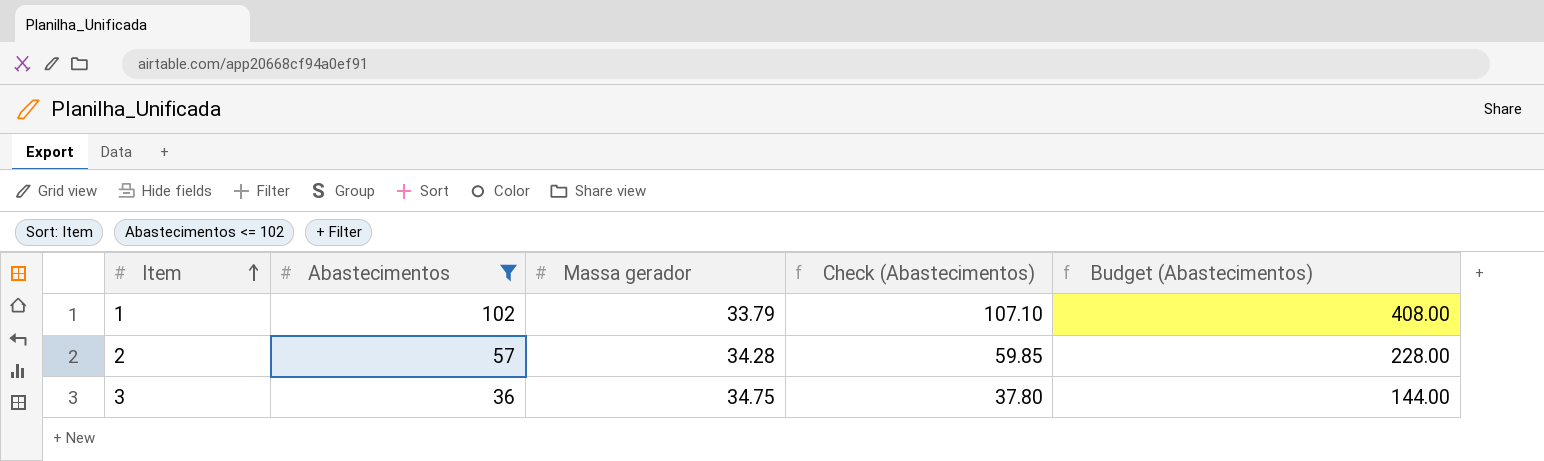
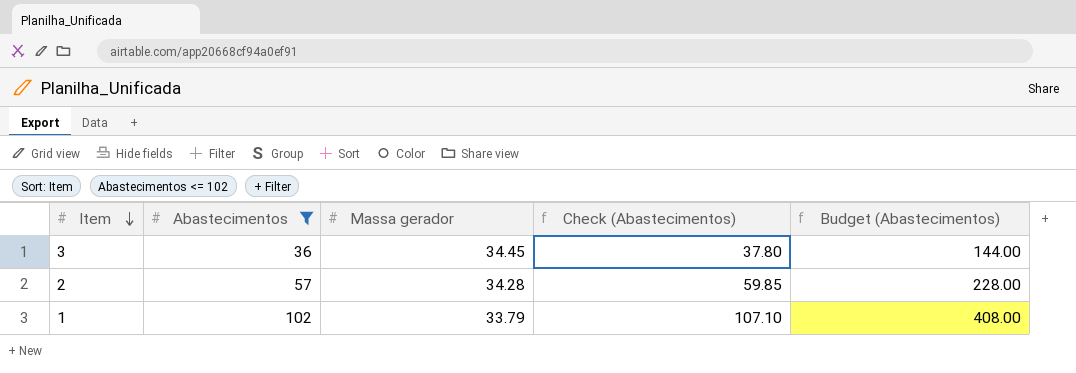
row order: Item ascending -> Item descending
3 | Massa gerador: 34.75 -> 34.45

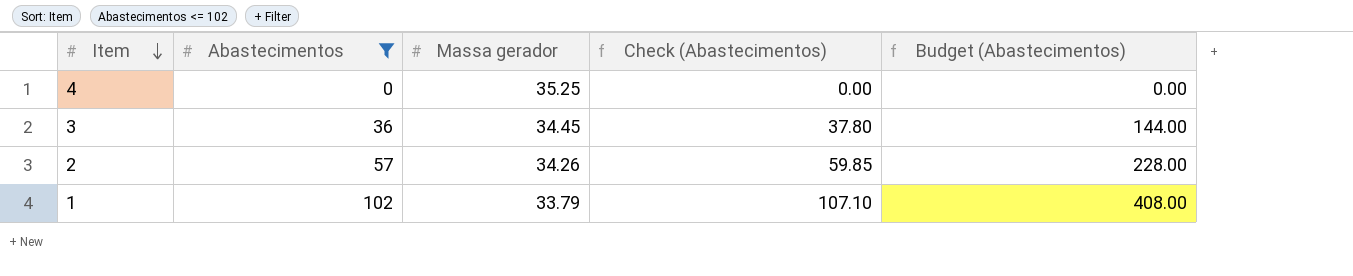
row 4: none -> 0 | 35.25 | 0.00 | 0.00
2 | Massa gerador: 34.28 -> 34.26

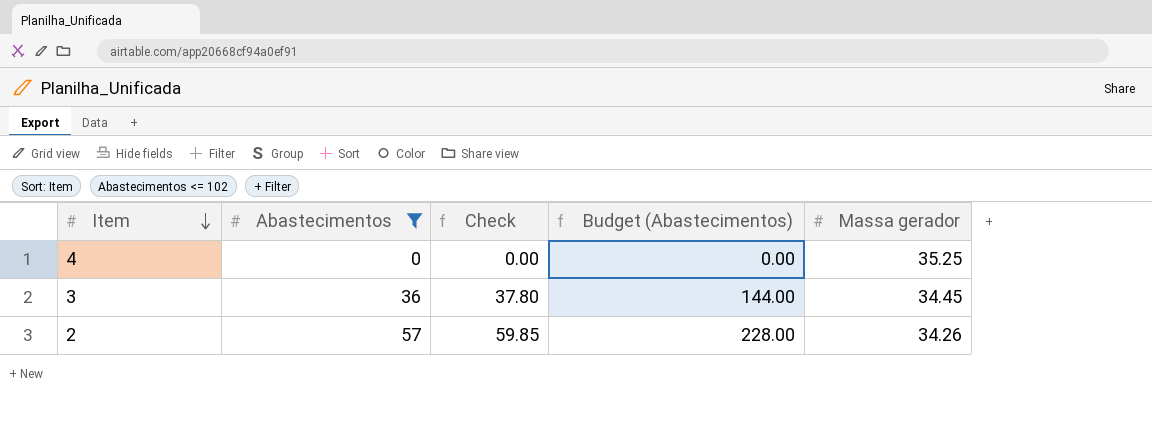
column name: Check (Abastecimentos) -> Check
column Massa gerador | position: 3 -> 5
row 1: 102 | 33.79 | 107.10 | 408.00 -> none

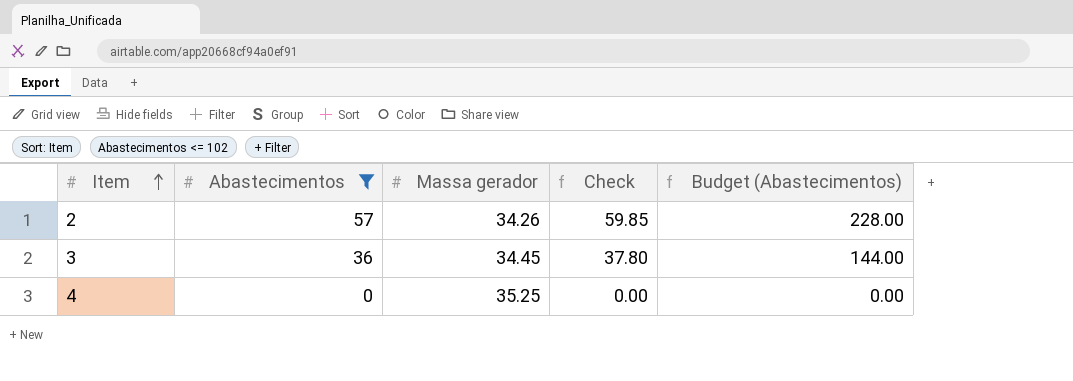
row order: Item descending -> Item ascending
column Massa gerador | position: 5 -> 3

